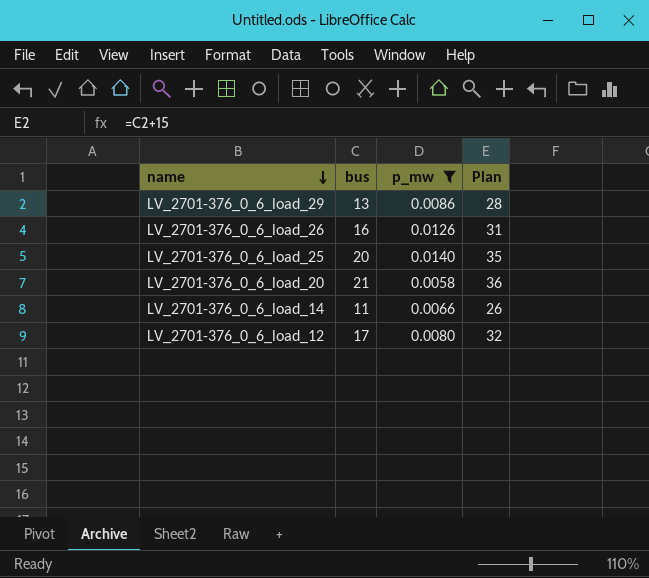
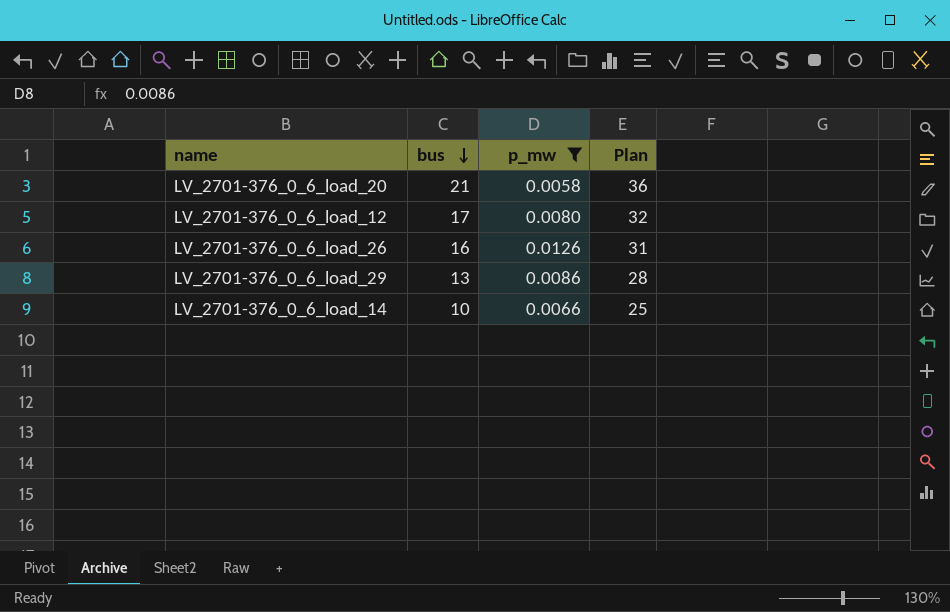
row order: name descending -> bus descending
row LV_2701-376_0_6_load_25: 20 | 0.0140 | 35 -> none
LV_2701-376_0_6_load_14 | bus: 11 -> 10
LV_2701-376_0_6_load_14 | Plan: 26 -> 25

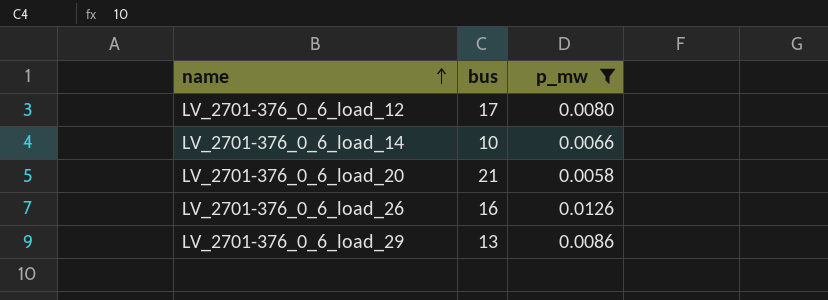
row order: bus descending -> name ascending
column Plan | formula: [bus] + 15 -> none

